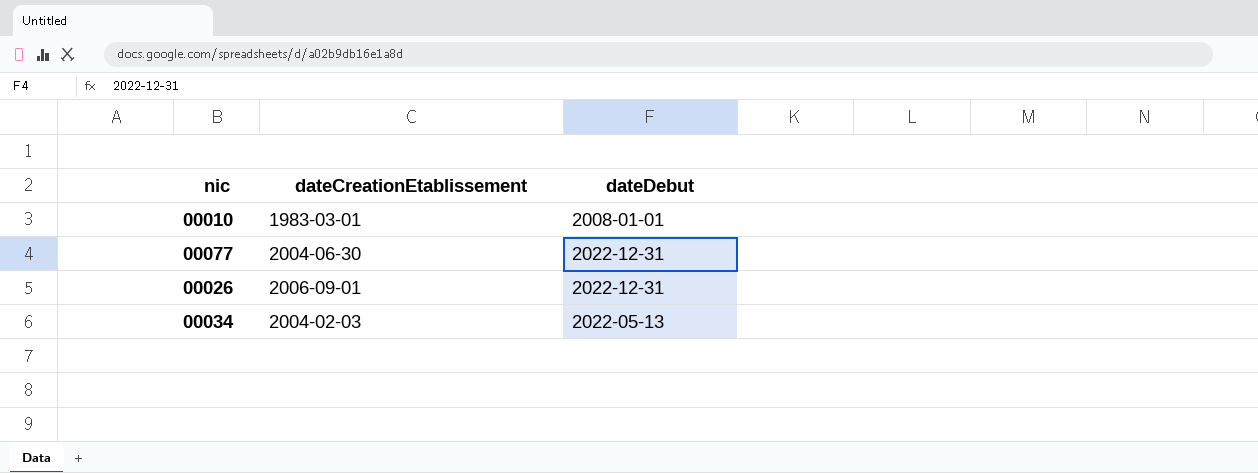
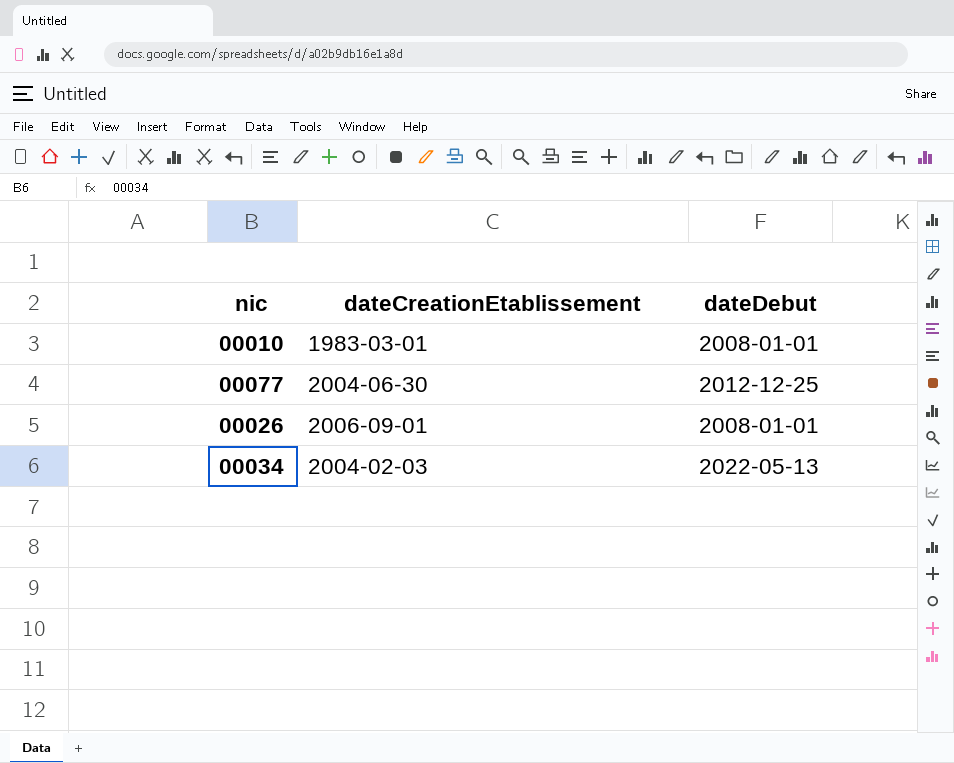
00077 | dateDebut: 2022-12-31 -> 2012-12-25
00026 | dateDebut: 2022-12-31 -> 2008-01-01

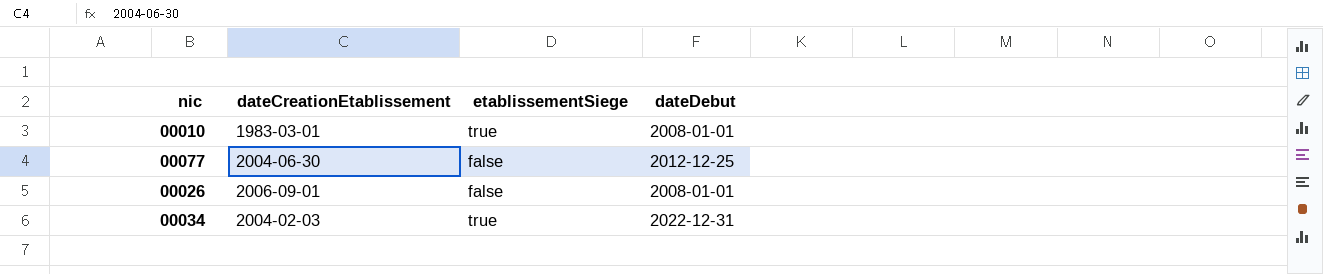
column etablissementSiege | position: none -> 3
00034 | dateDebut: 2022-05-13 -> 2022-12-31

